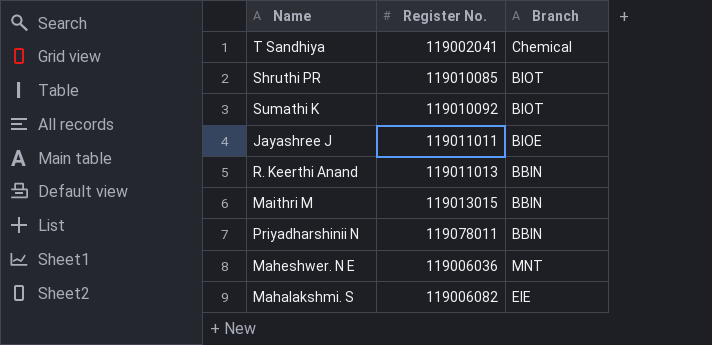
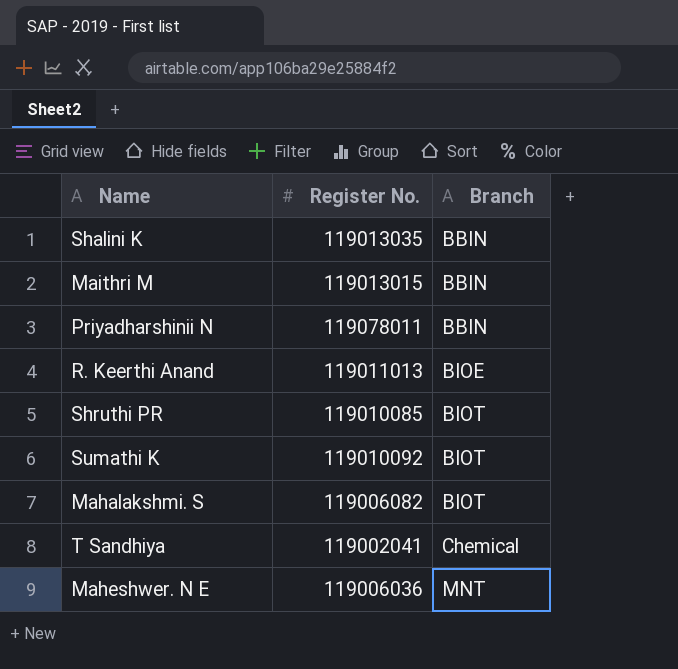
row order: none -> Branch ascending
row Jayashree J: 119011011 | BIOE -> none
row Shalini K: none -> 119013035 | BBIN
R. Keerthi Anand | Branch: BBIN -> BIOE
Mahalakshmi. S | Branch: EIE -> BIOT

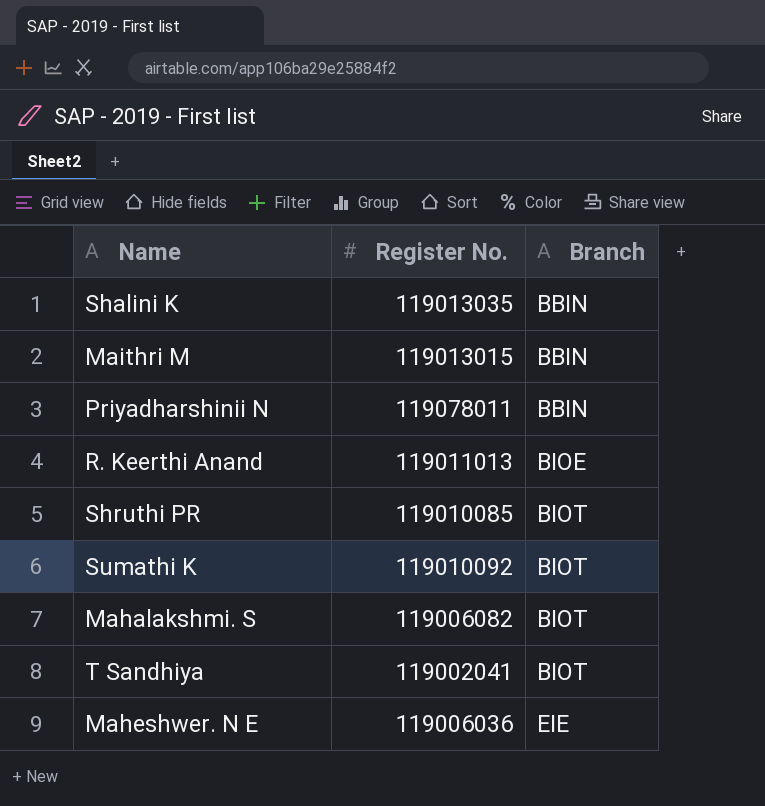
T Sandhiya | Branch: Chemical -> BIOT
Maheshwer. N E | Branch: MNT -> EIE

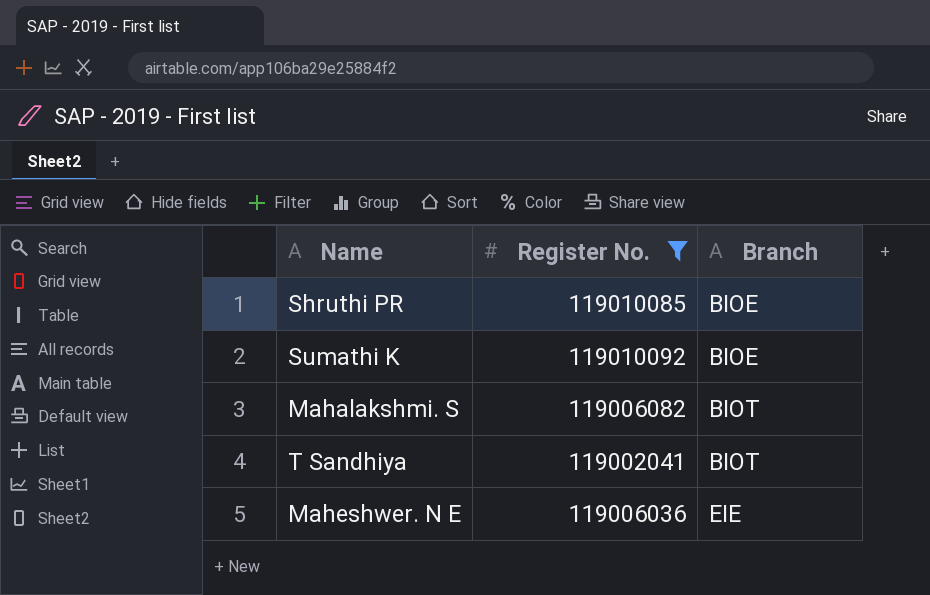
filter: none -> Register No. <= 119010092
Shruthi PR | Branch: BIOT -> BIOE
Sumathi K | Branch: BIOT -> BIOE

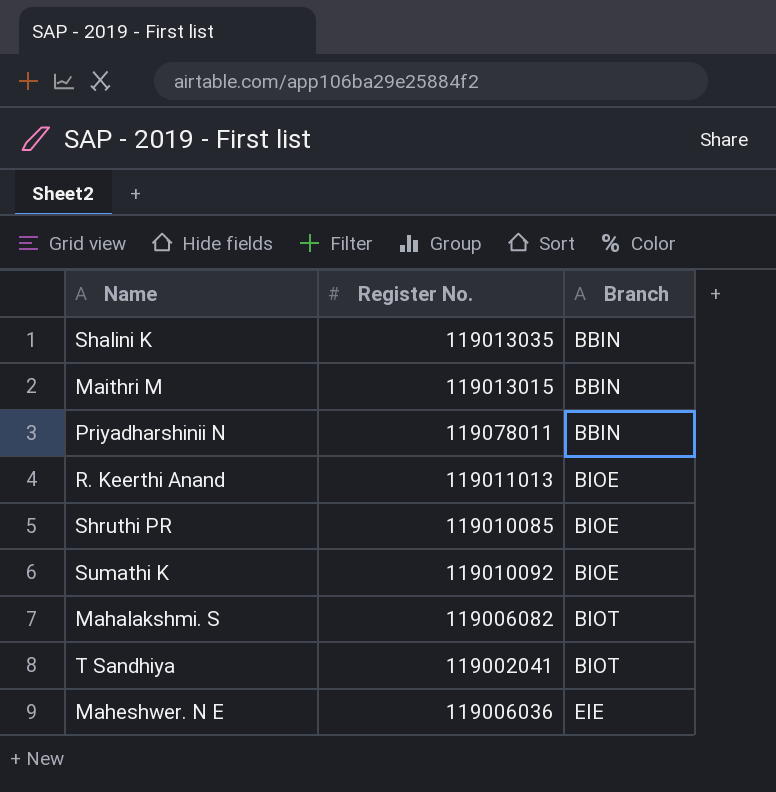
filter: Register No. <= 119010092 -> none

